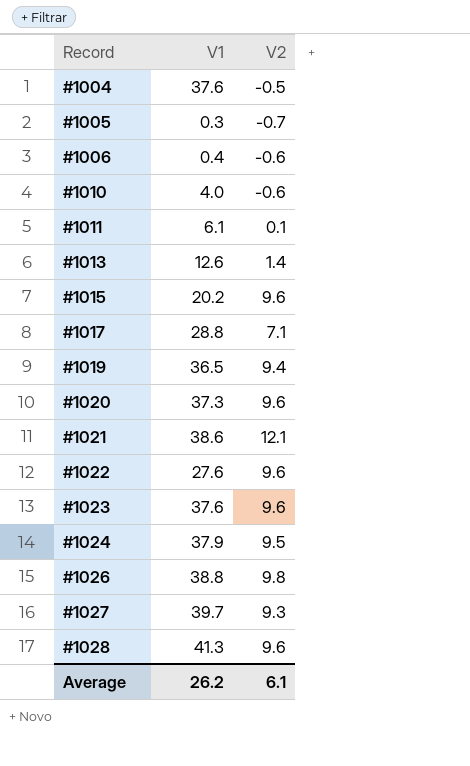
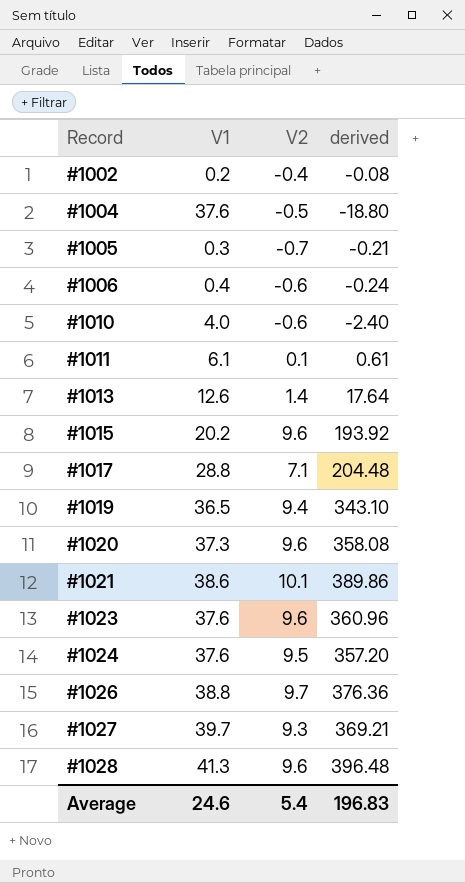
column derived | formula: none -> [V1] * [V2]
row #1022: 27.6 | 9.6 -> none
row #1002: none -> 0.2 | -0.4 | -0.08
#1021 | V2: 12.1 -> 10.1
#1024 | V1: 37.9 -> 37.6
#1026 | V2: 9.8 -> 9.7
Average | V1: 26.2 -> 24.6
Average | V2: 6.1 -> 5.4

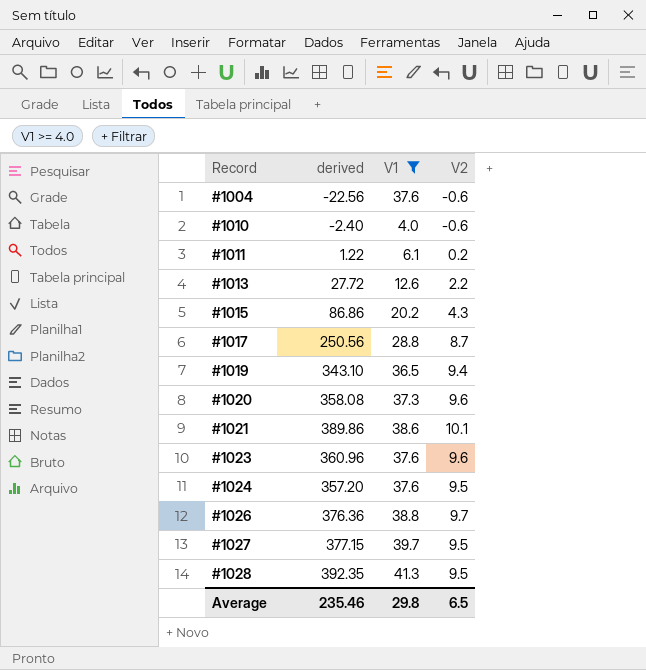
filter: none -> V1 >= 4.0
column derived | position: 4 -> 2
#1004 | derived: -18.80 -> -22.56
#1004 | V2: -0.5 -> -0.6
#1011 | derived: 0.61 -> 1.22
#1011 | V2: 0.1 -> 0.2
#1013 | derived: 17.64 -> 27.72
#1013 | V2: 1.4 -> 2.2
#1015 | derived: 193.92 -> 86.86
#1015 | V2: 9.6 -> 4.3
#1017 | derived: 204.48 -> 250.56
#1017 | V2: 7.1 -> 8.7
#1027 | derived: 369.21 -> 377.15
#1027 | V2: 9.3 -> 9.5
#1028 | derived: 396.48 -> 392.35
#1028 | V2: 9.6 -> 9.5
Average | derived: 196.83 -> 235.46
Average | V1: 24.6 -> 29.8
Average | V2: 5.4 -> 6.5

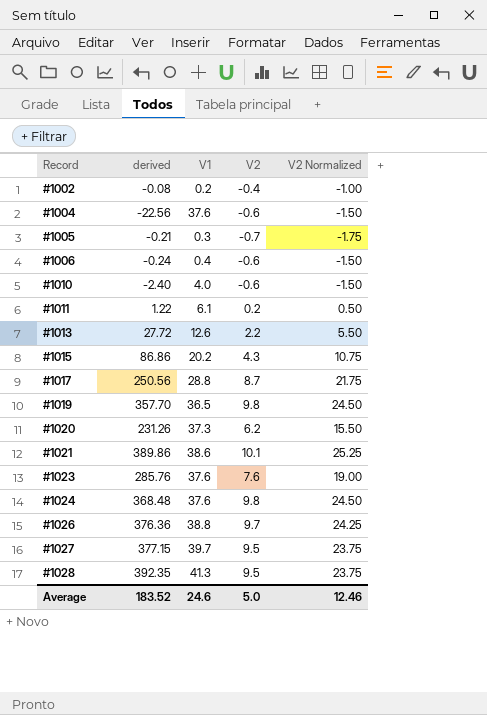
filter: V1 >= 4.0 -> none
column V2 Normalized | formula: none -> [V2] * 2.5
#1019 | derived: 343.10 -> 357.70
#1019 | V2: 9.4 -> 9.8
#1020 | derived: 358.08 -> 231.26
#1020 | V2: 9.6 -> 6.2
#1023 | derived: 360.96 -> 285.76
#1023 | V2: 9.6 -> 7.6
#1024 | derived: 357.20 -> 368.48
#1024 | V2: 9.5 -> 9.8
Average | derived: 235.46 -> 183.52
Average | V1: 29.8 -> 24.6
Average | V2: 6.5 -> 5.0

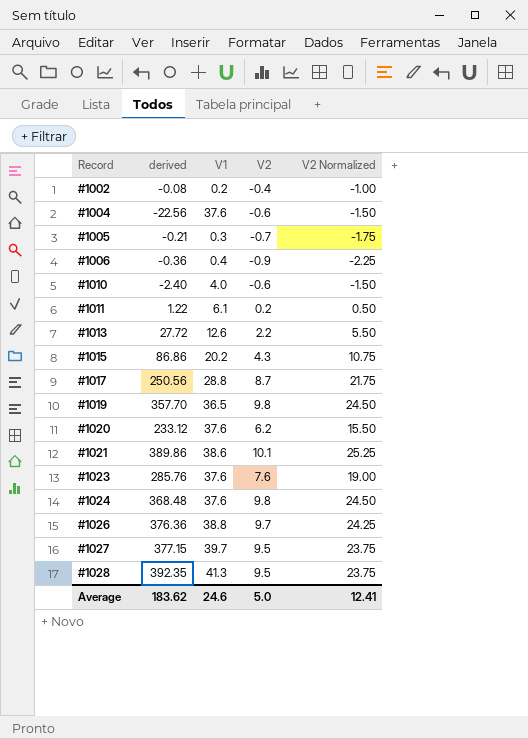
#1006 | derived: -0.24 -> -0.36
#1006 | V2: -0.6 -> -0.9
#1006 | V2 Normalized: -1.50 -> -2.25
#1020 | derived: 231.26 -> 233.12
#1020 | V1: 37.3 -> 37.6
Average | derived: 183.52 -> 183.62
Average | V2 Normalized: 12.46 -> 12.41

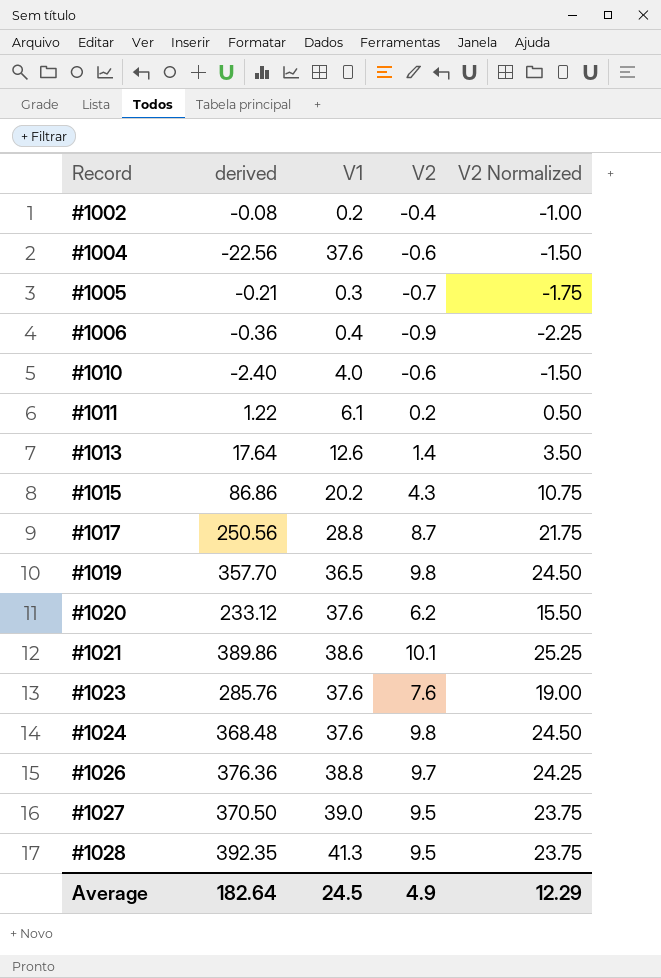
#1013 | derived: 27.72 -> 17.64
#1013 | V2: 2.2 -> 1.4
#1013 | V2 Normalized: 5.50 -> 3.50
#1027 | derived: 377.15 -> 370.50
#1027 | V1: 39.7 -> 39.0
Average | derived: 183.62 -> 182.64
Average | V1: 24.6 -> 24.5
Average | V2: 5.0 -> 4.9
Average | V2 Normalized: 12.41 -> 12.29

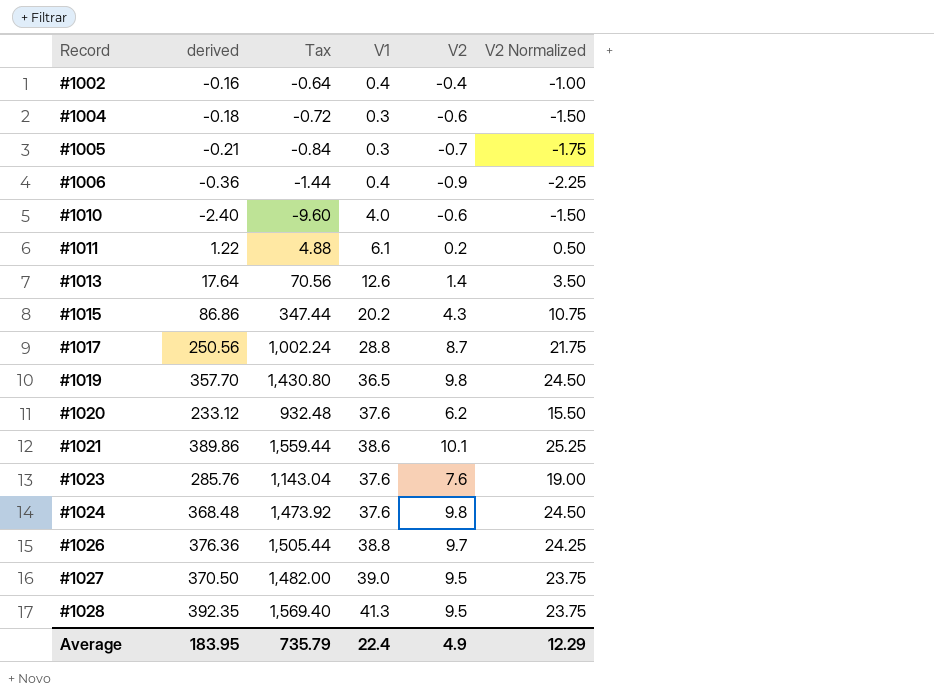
column Tax | formula: none -> [derived] * 4
#1002 | derived: -0.08 -> -0.16
#1002 | V1: 0.2 -> 0.4
#1004 | derived: -22.56 -> -0.18
#1004 | V1: 37.6 -> 0.3
Average | derived: 182.64 -> 183.95
Average | V1: 24.5 -> 22.4

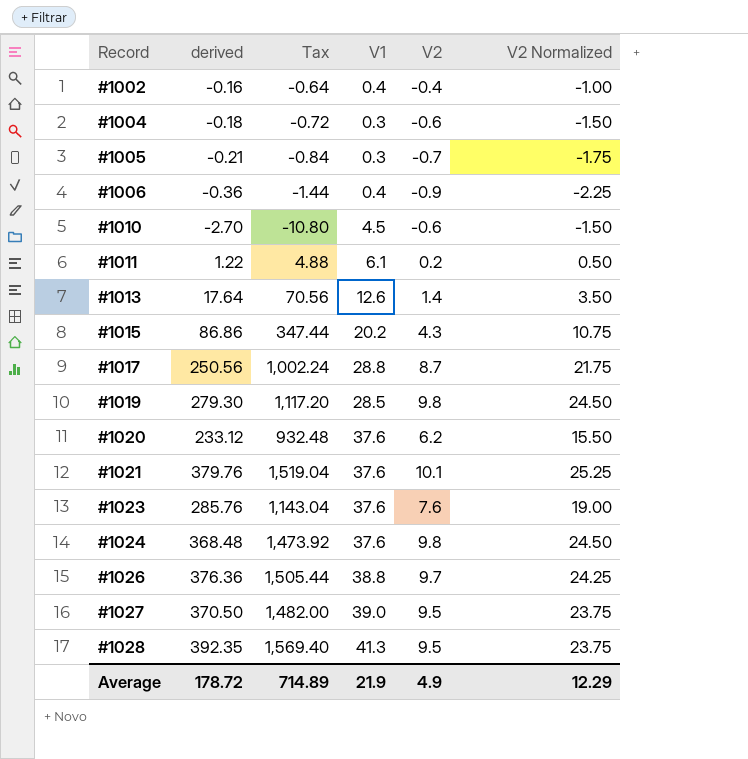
#1010 | derived: -2.40 -> -2.70
#1010 | Tax: -9.60 -> -10.80
#1010 | V1: 4.0 -> 4.5
#1019 | derived: 357.70 -> 279.30
#1019 | Tax: 1,430.80 -> 1,117.20
#1019 | V1: 36.5 -> 28.5
#1021 | derived: 389.86 -> 379.76
#1021 | Tax: 1,559.44 -> 1,519.04
#1021 | V1: 38.6 -> 37.6
Average | derived: 183.95 -> 178.72
Average | Tax: 735.79 -> 714.89
Average | V1: 22.4 -> 21.9

